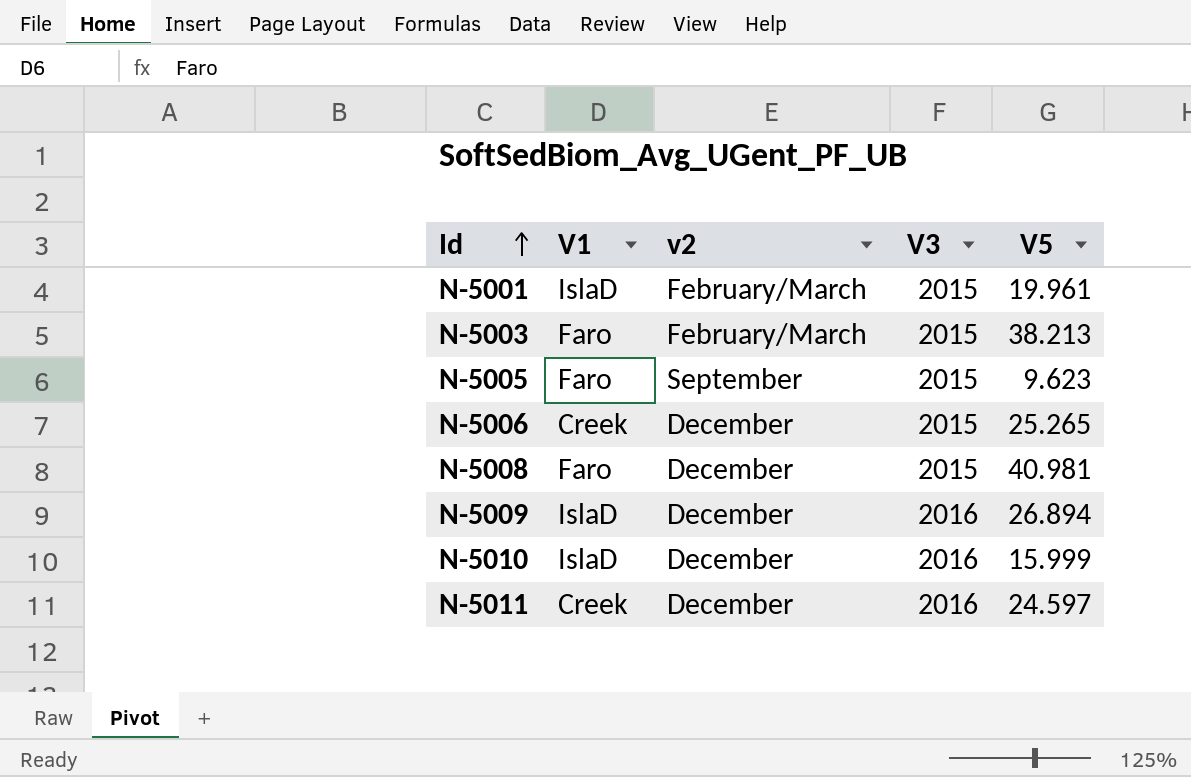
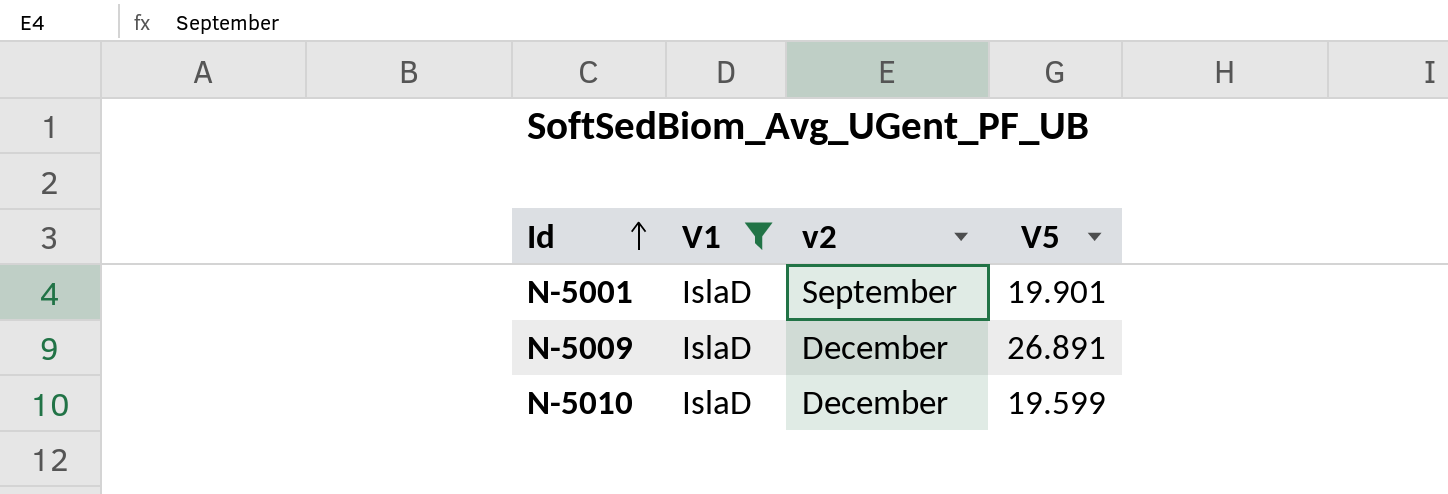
filter: none -> V1 = IslaD
column V3 | position: 4 -> none
N-5001 | v2: February/March -> September
N-5001 | V5: 19.961 -> 19.901
N-5009 | V5: 26.894 -> 26.891
N-5010 | V5: 15.999 -> 19.599

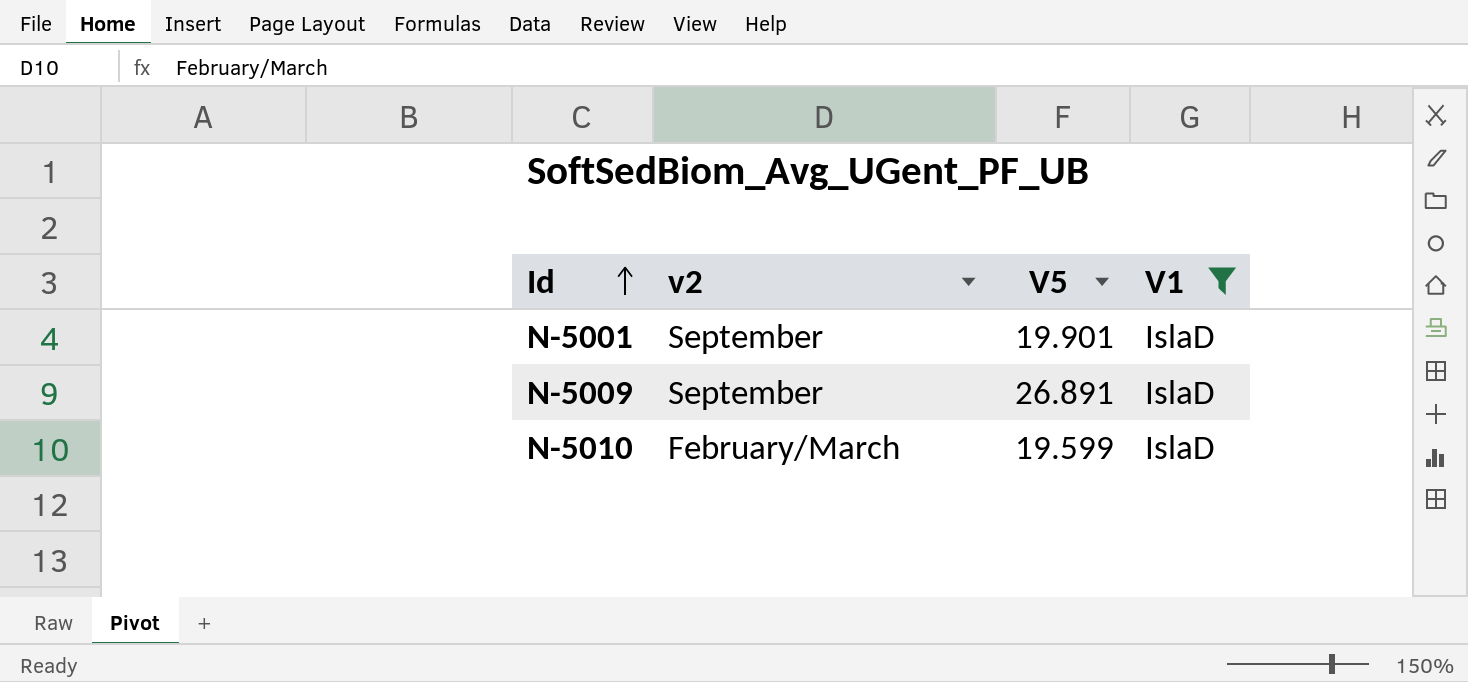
column V1 | position: 2 -> 4
N-5009 | v2: December -> September
N-5010 | v2: December -> February/March

